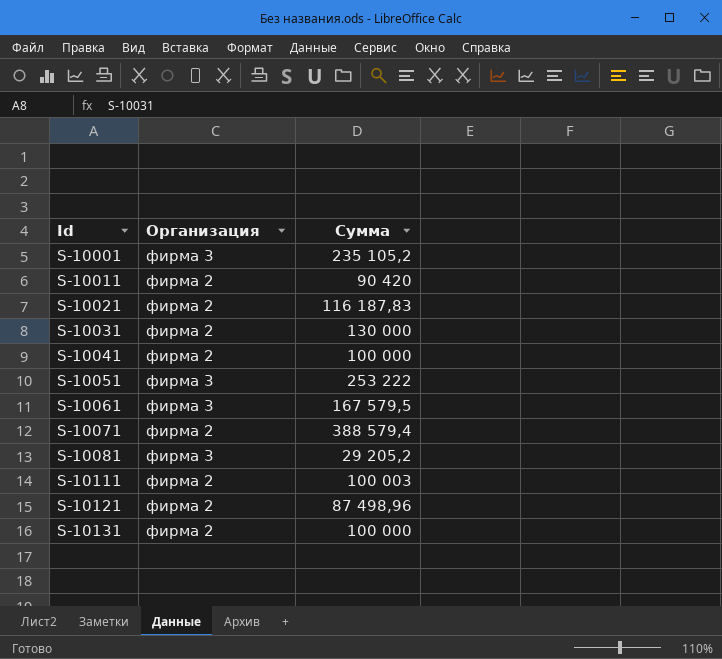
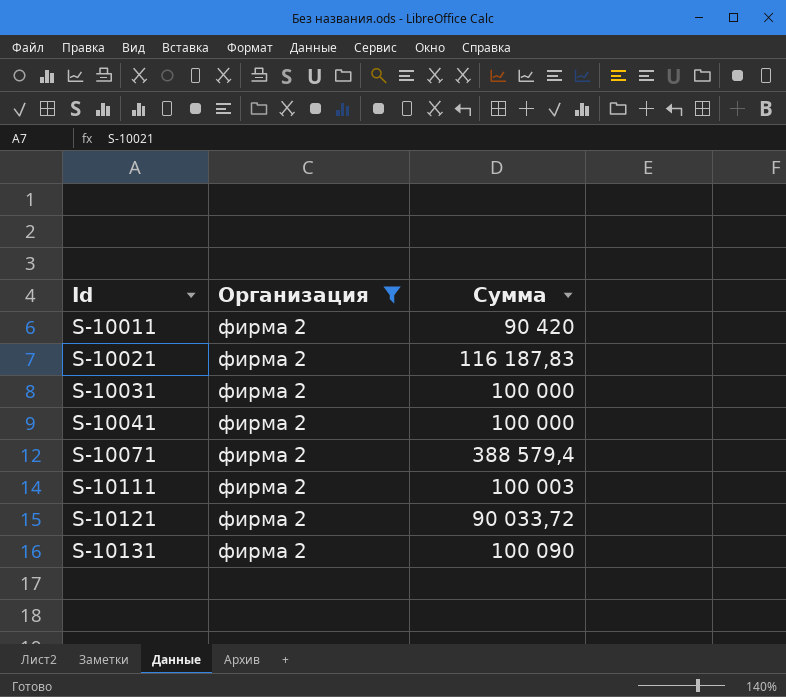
filter: none -> Организация = фирма 2
S-10031 | Сумма: 130 000 -> 100 000
S-10121 | Сумма: 87 498,96 -> 90 033,72
S-10131 | Сумма: 100 000 -> 100 090

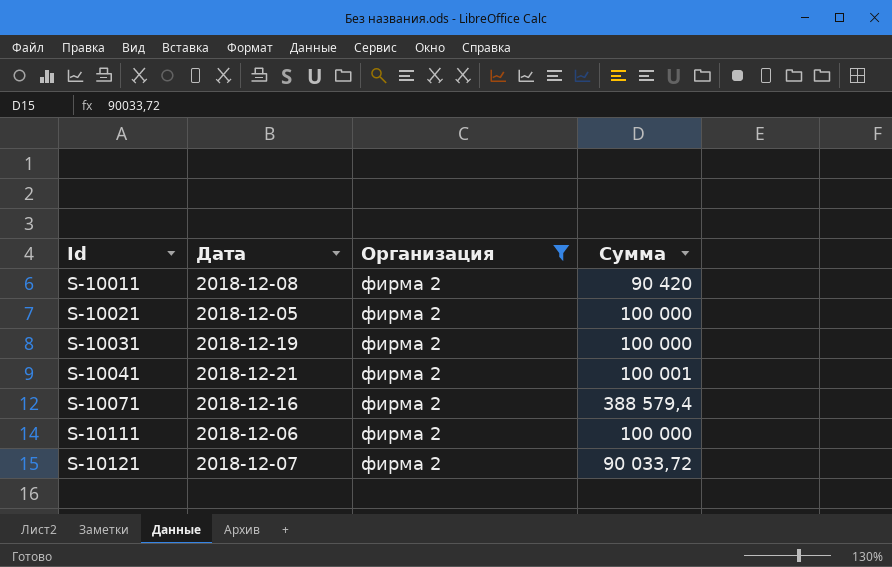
column Дата | position: none -> 2
row S-10131: фирма 2 | 100 090 -> none
S-10021 | Сумма: 116 187,83 -> 100 000
S-10041 | Сумма: 100 000 -> 100 001
S-10111 | Сумма: 100 003 -> 100 000

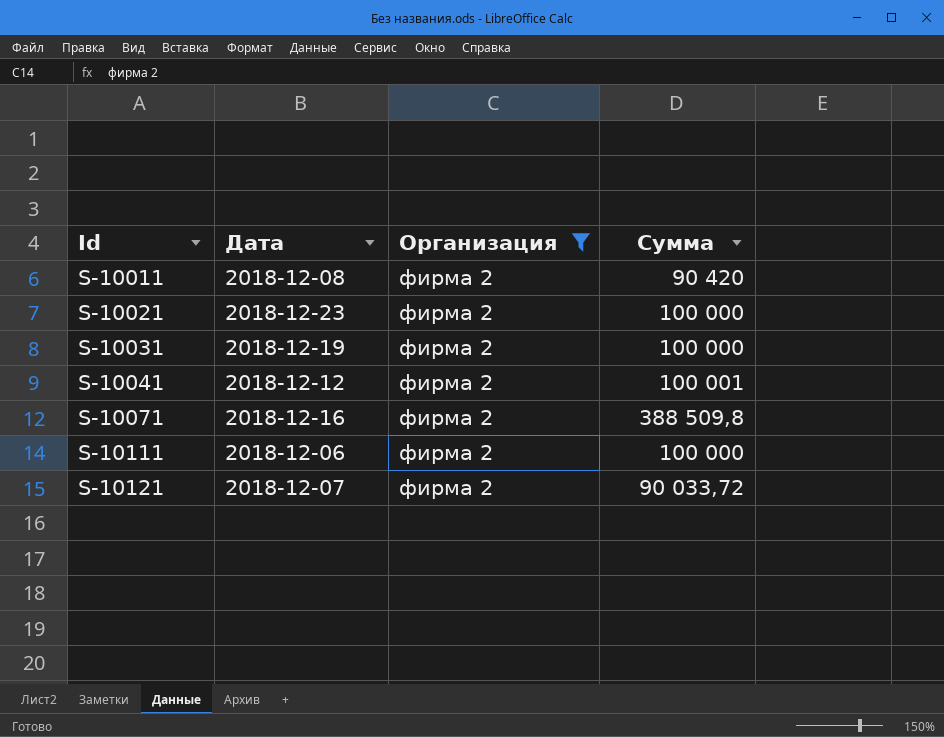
S-10021 | Дата: 2018-12-05 -> 2018-12-23
S-10041 | Дата: 2018-12-21 -> 2018-12-12
S-10071 | Сумма: 388 579,4 -> 388 509,8

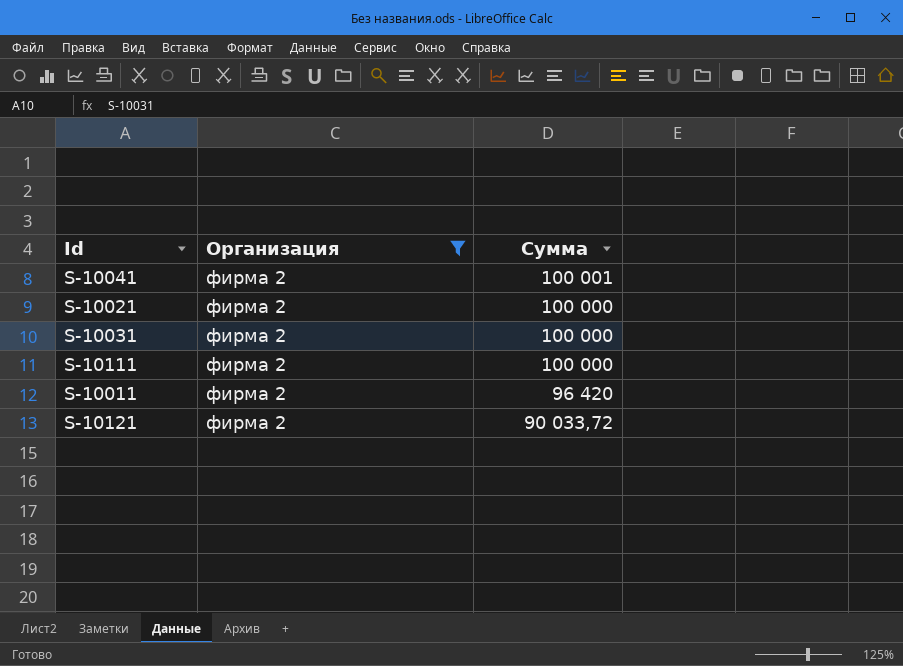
row order: Id ascending -> Сумма descending
column Дата | position: 2 -> none
row S-10071: 2018-12-16 | фирма 2 | 388 509,8 -> none
S-10011 | Сумма: 90 420 -> 96 420

